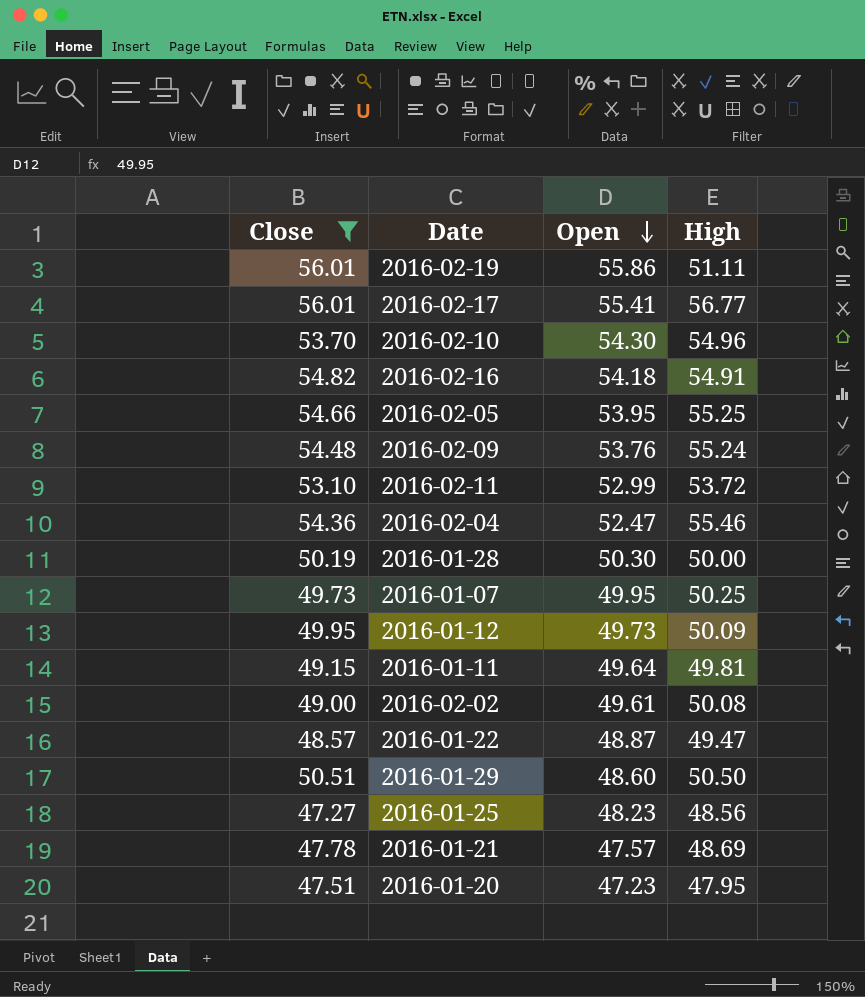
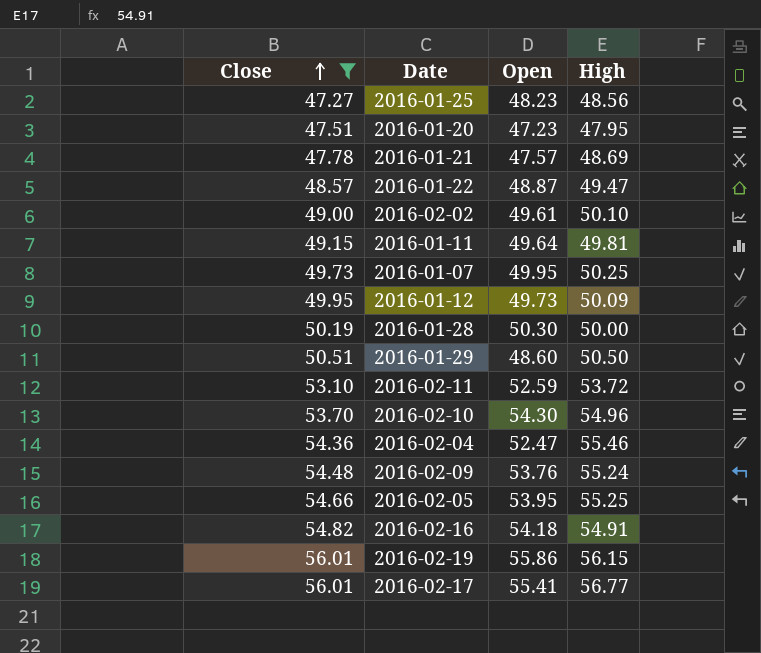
row order: Open descending -> Close ascending
2016-02-02 | High: 50.08 -> 50.10
2016-02-11 | Open: 52.99 -> 52.59
2016-02-19 | High: 51.11 -> 56.15

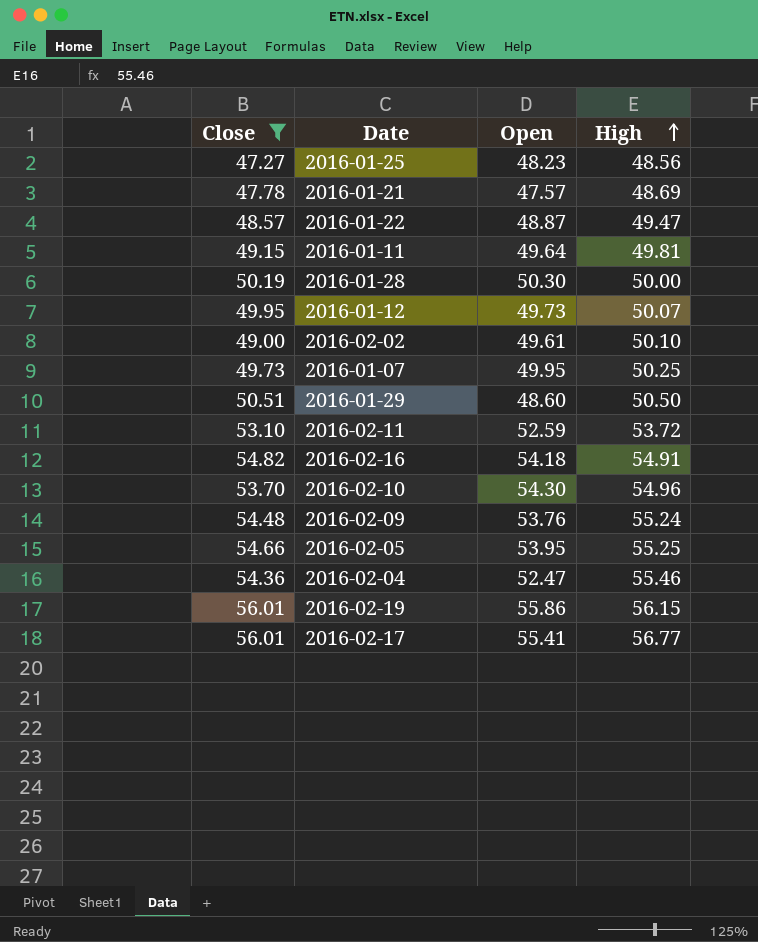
row order: Close ascending -> High ascending
row 2016-01-20: 47.51 | 47.23 | 47.95 -> none
2016-01-12 | High: 50.09 -> 50.07

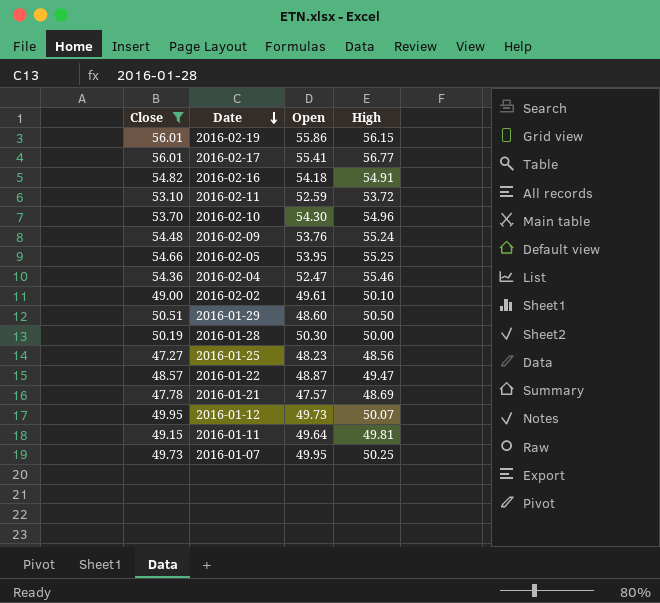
row order: High ascending -> Date descending

